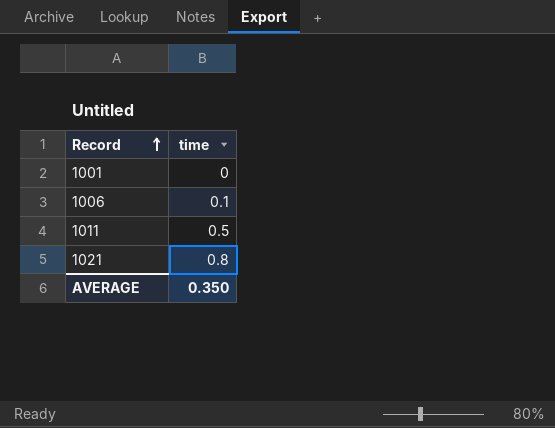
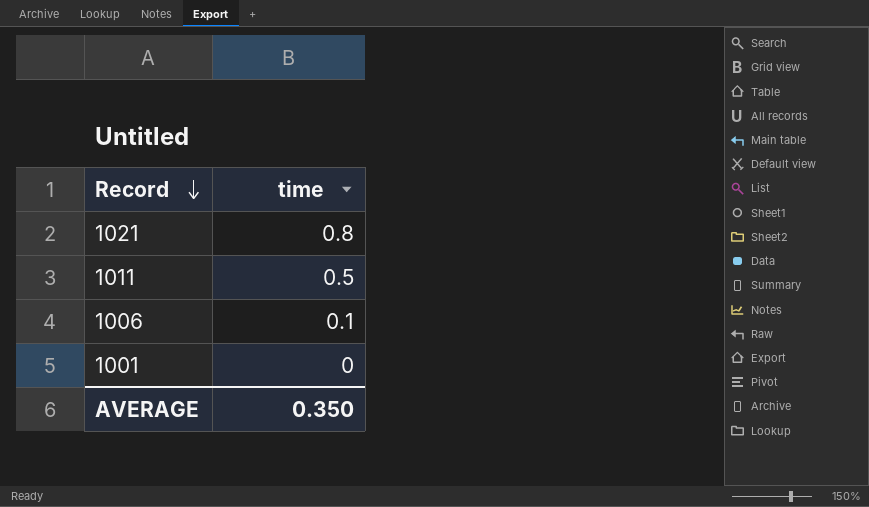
row order: Record ascending -> Record descending

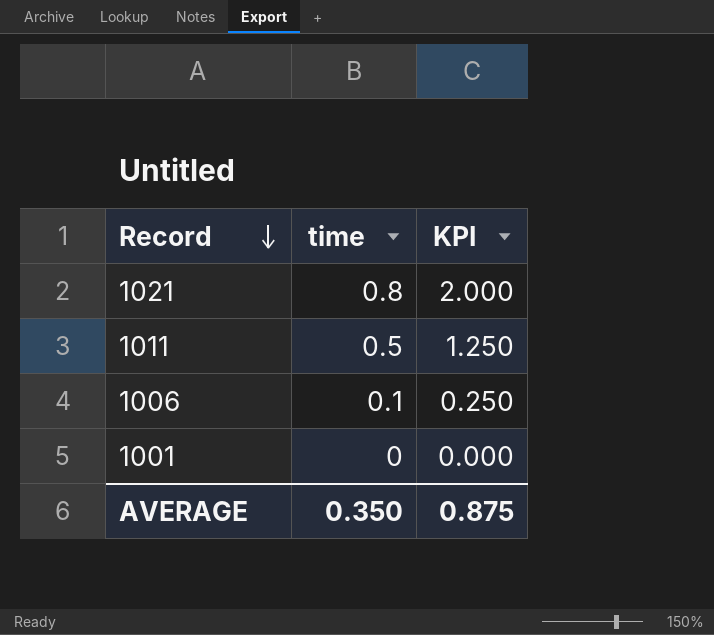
column KPI | formula: none -> [time] * 2.5

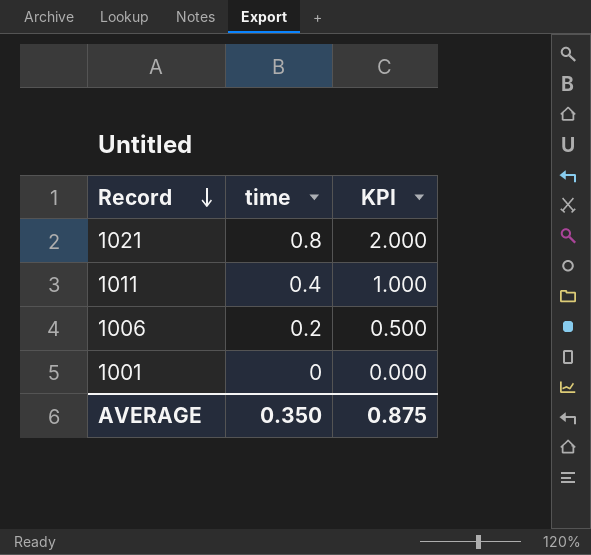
1011 | time: 0.5 -> 0.4
1011 | KPI: 1.250 -> 1.000
1006 | time: 0.1 -> 0.2
1006 | KPI: 0.250 -> 0.500

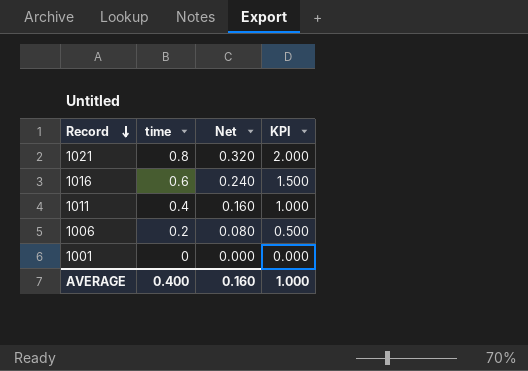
column Net | formula: none -> [time] * 0.4
row 1016: none -> 0.6 | 0.240 | 1.500
AVERAGE | time: 0.350 -> 0.400
AVERAGE | KPI: 0.875 -> 1.000

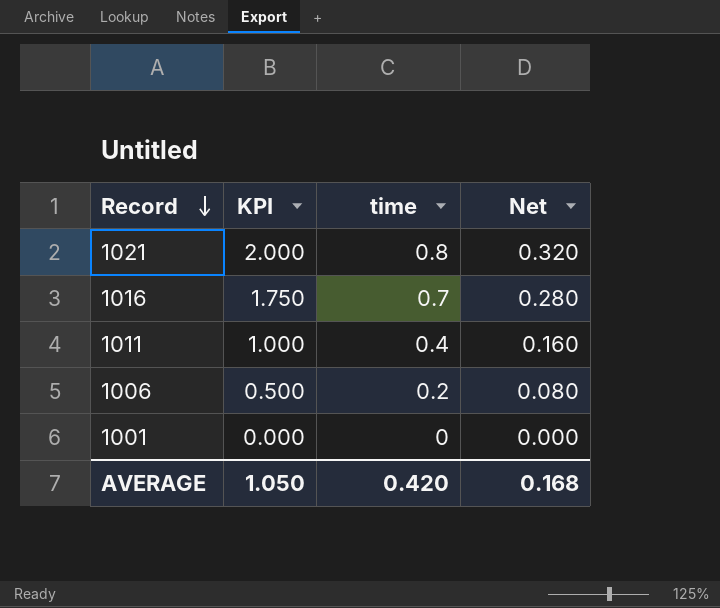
column KPI | position: 4 -> 2
1016 | KPI: 1.500 -> 1.750
1016 | time: 0.6 -> 0.7
1016 | Net: 0.240 -> 0.280
AVERAGE | KPI: 1.000 -> 1.050
AVERAGE | time: 0.400 -> 0.420
AVERAGE | Net: 0.160 -> 0.168

